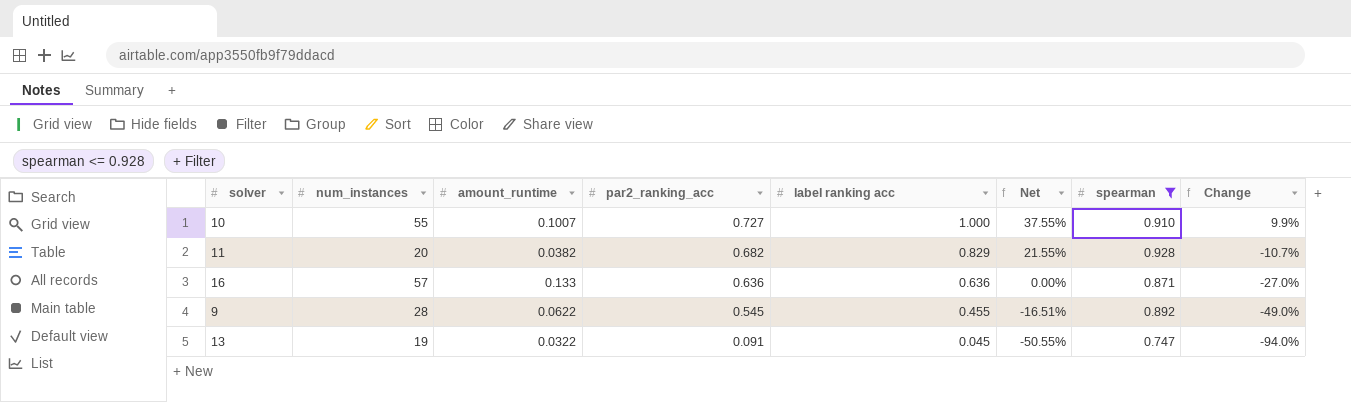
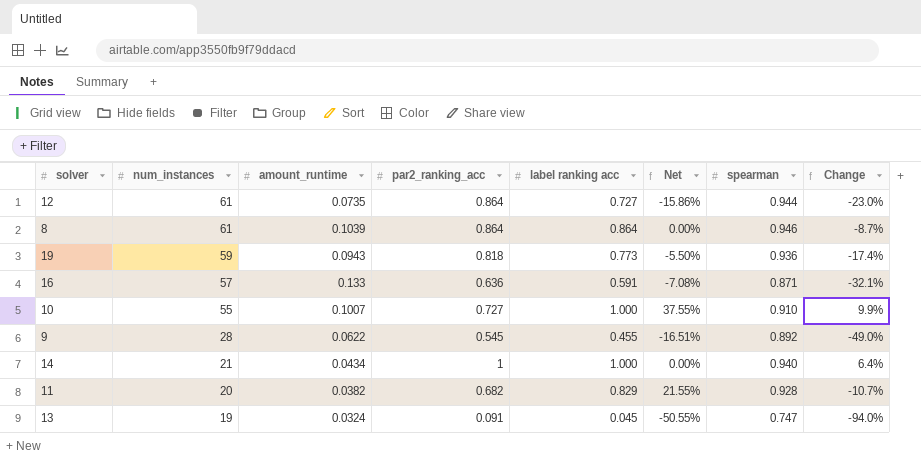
filter: spearman <= 0.928 -> none
row order: par2_ranking_acc descending -> num_instances descending
16 | label ranking acc: 0.636 -> 0.591
16 | Net: 0.00% -> -7.08%
16 | Change: -27.0% -> -32.1%
13 | amount_runtime: 0.0322 -> 0.0324

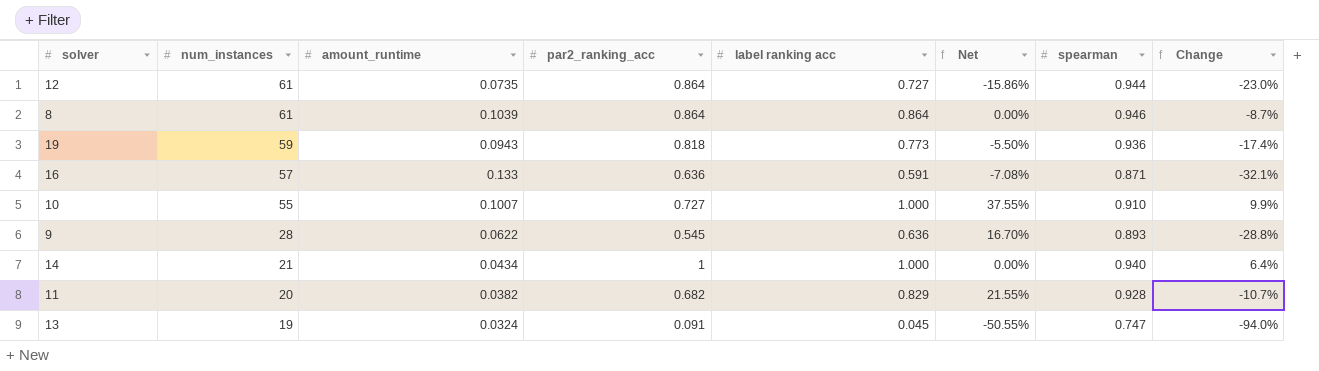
9 | label ranking acc: 0.455 -> 0.636
9 | Net: -16.51% -> 16.70%
9 | spearman: 0.892 -> 0.893
9 | Change: -49.0% -> -28.8%

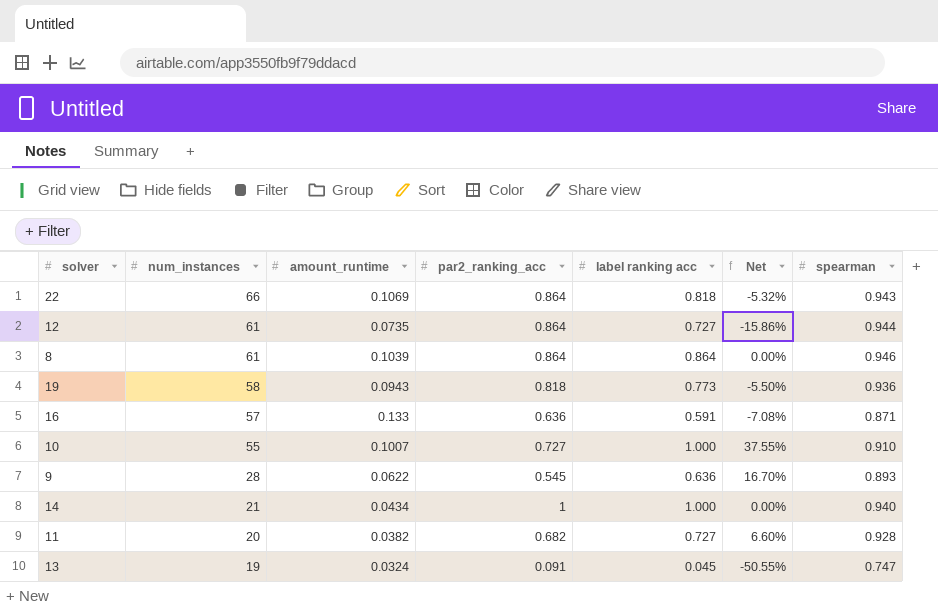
column Change | formula: ([label ranking acc] - [spearman]) / [spearman] -> none
row 22: none -> 66 | 0.1069 | 0.864 | 0.818 | -5.32% | 0.943
19 | num_instances: 59 -> 58
11 | label ranking acc: 0.829 -> 0.727
11 | Net: 21.55% -> 6.60%

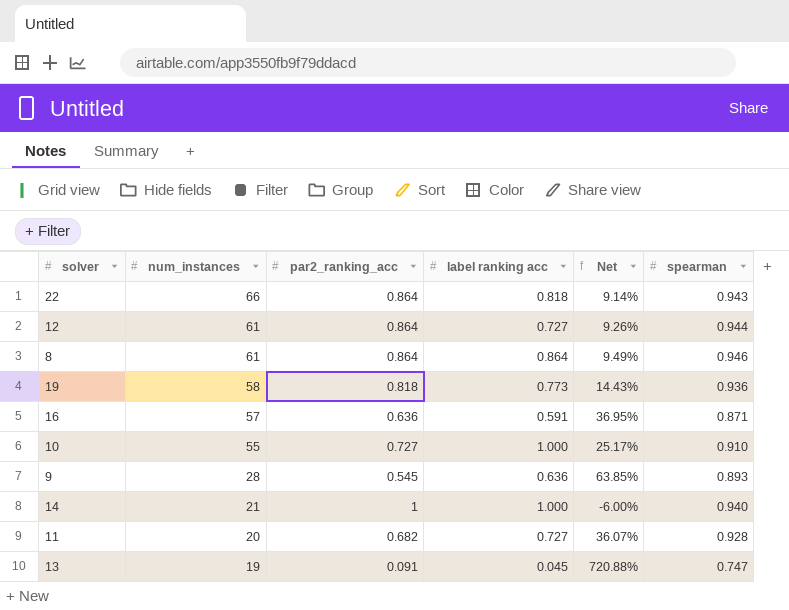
column amount_runtime | position: 3 -> none
column Net | formula: ([label ranking acc] - [par2_ranking_acc]) / [par2_ranking_acc] -> ([spearman] - [par2_ranking_acc]) / [par2_ranking_acc]

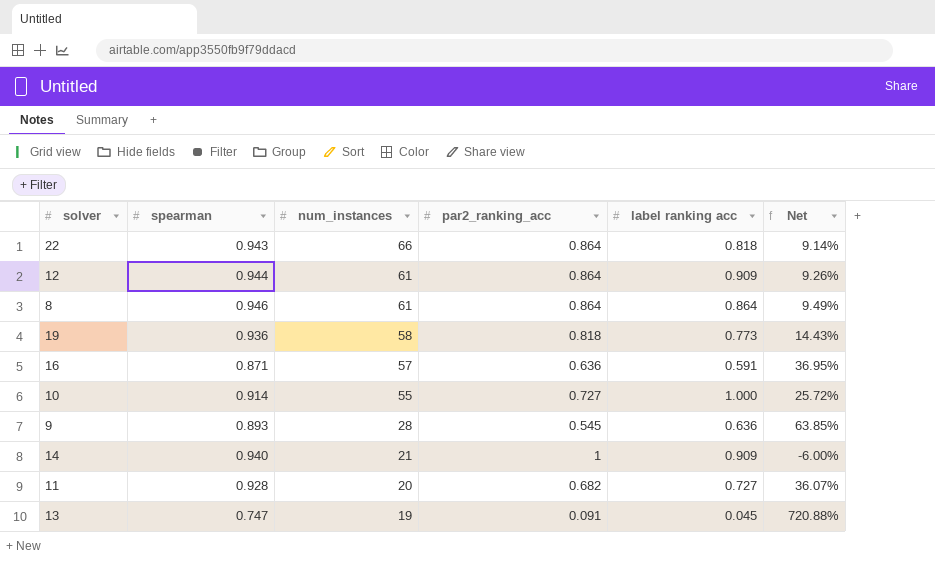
column spearman | position: 6 -> 2
12 | label ranking acc: 0.727 -> 0.909
10 | spearman: 0.910 -> 0.914
10 | Net: 25.17% -> 25.72%
14 | label ranking acc: 1.000 -> 0.909

